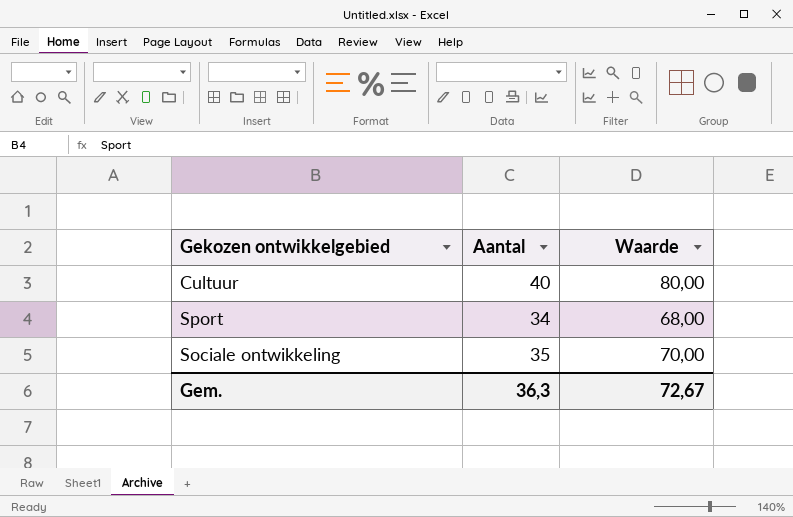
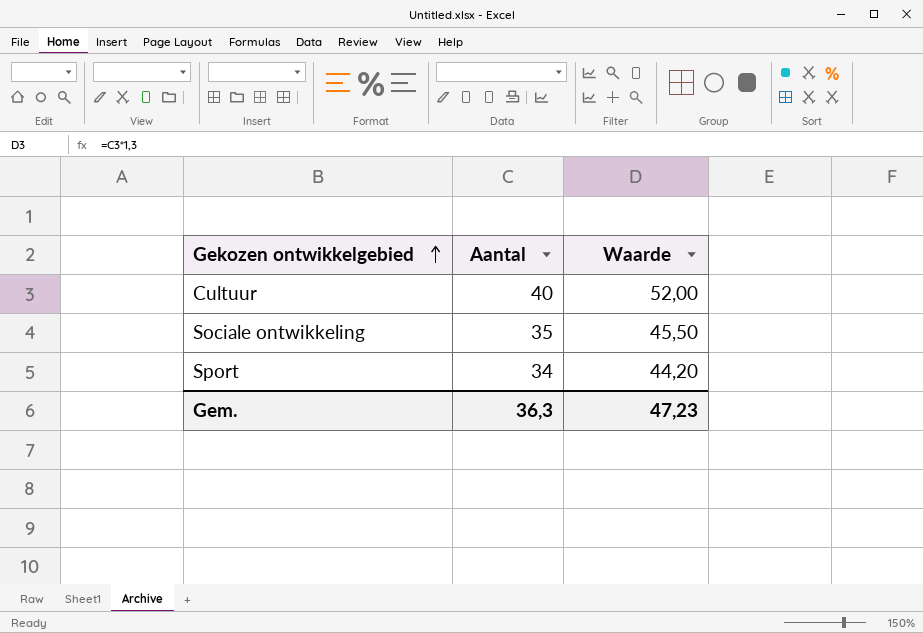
row order: none -> Gekozen ontwikkelgebied ascending
column Waarde | formula: [Aantal] * 2 -> [Aantal] * 1,3
Gem. | Waarde: 72,67 -> 47,23

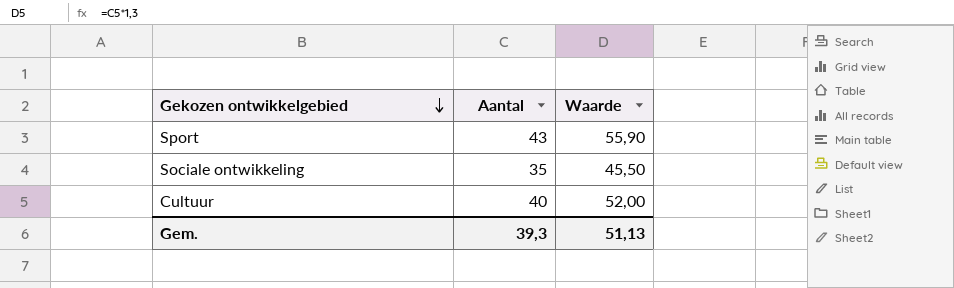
row order: Gekozen ontwikkelgebied ascending -> Gekozen ontwikkelgebied descending
Sport | Aantal: 34 -> 43
Sport | Waarde: 44,20 -> 55,90
Gem. | Aantal: 36,3 -> 39,3
Gem. | Waarde: 47,23 -> 51,13

